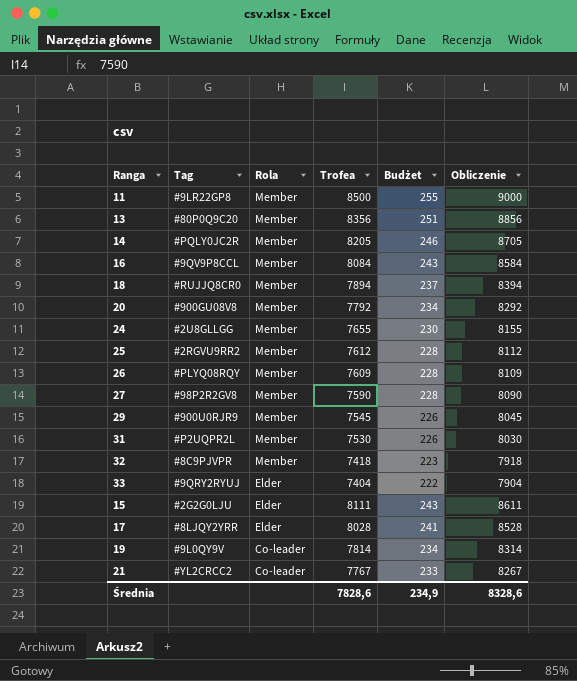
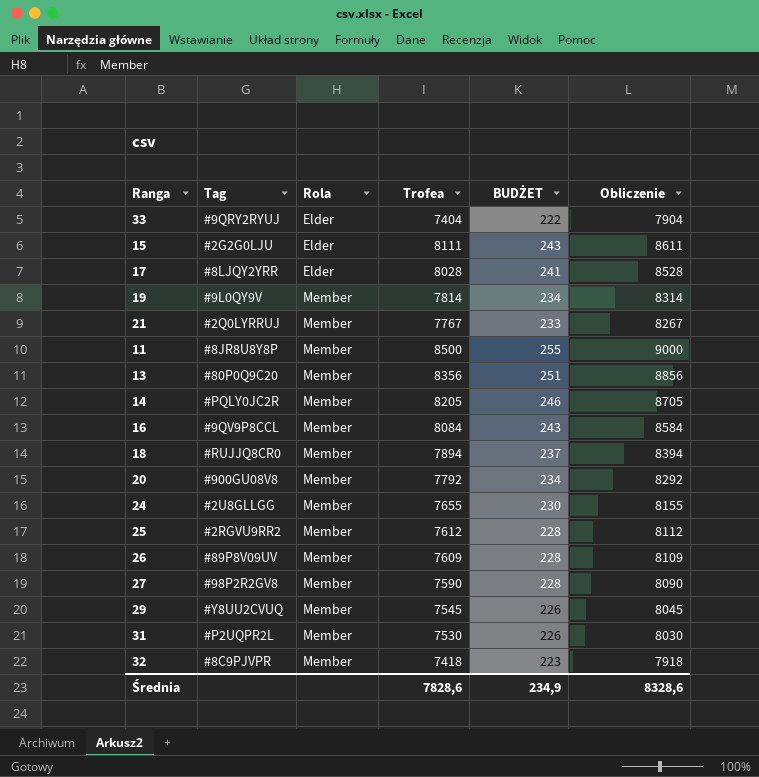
row order: Rola descending -> Rola ascending
column name: Budżet -> BUDŻET
19 | Rola: Co-leader -> Member
21 | Tag: #YL2CRCC2 -> #2Q0LYRRUJ
21 | Rola: Co-leader -> Member
11 | Tag: #9LR22GP8 -> #8JR8U8Y8P
26 | Tag: #PLYQ08RQY -> #89P8V09UV
29 | Tag: #900U0RJR9 -> #Y8UU2CVUQ

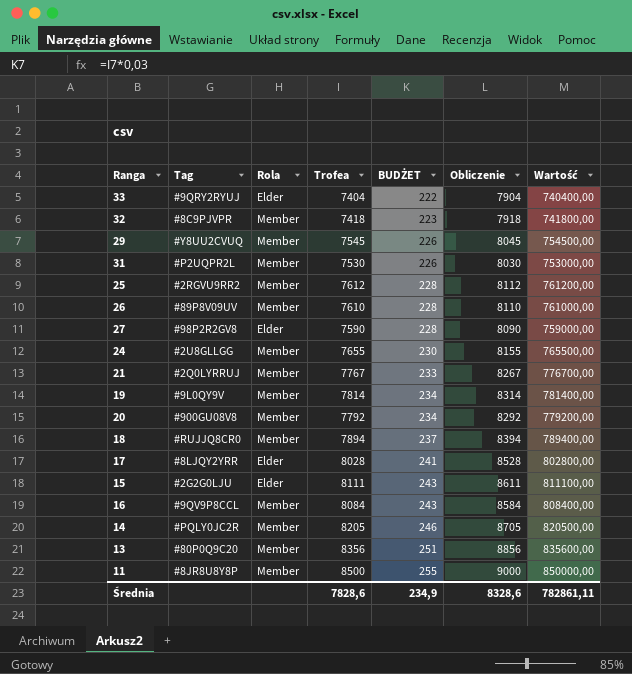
row order: Rola ascending -> BUDŻET ascending
column Wartość | formula: none -> [Trofea] * 100
26 | Trofea: 7609 -> 7610
26 | Obliczenie: 8109 -> 8110
27 | Rola: Member -> Elder

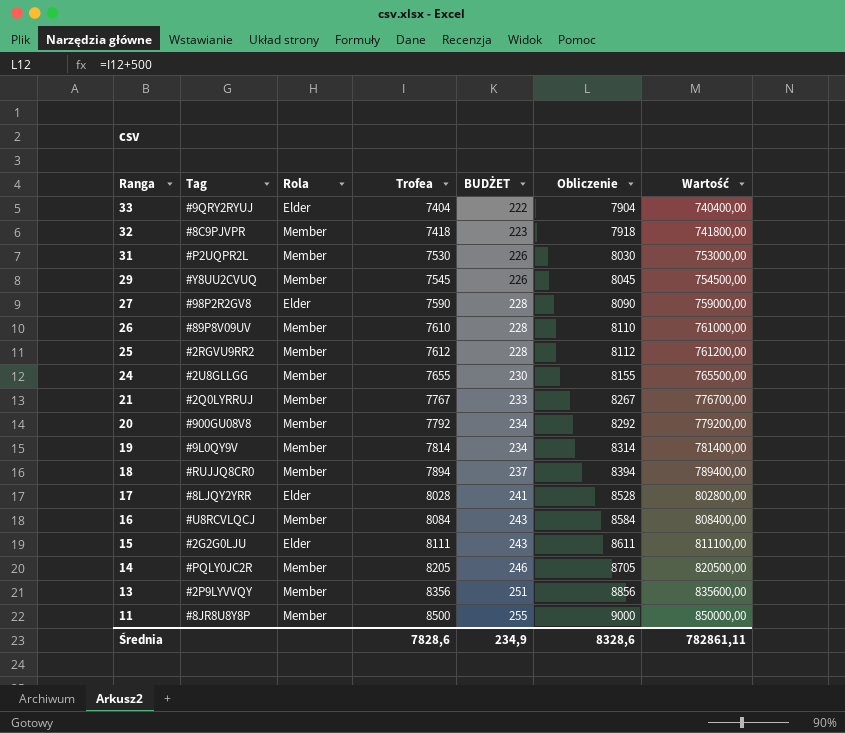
row order: BUDŻET ascending -> Ranga descending
16 | Tag: #9QV9P8CCL -> #U8RCVLQCJ
13 | Tag: #80P0Q9C20 -> #2P9LYVVQY

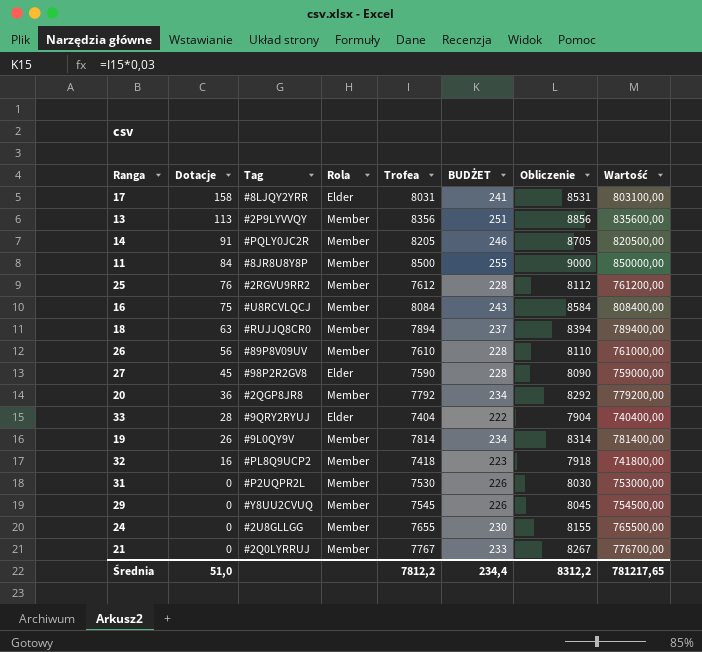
row order: Ranga descending -> Dotacje descending
column Dotacje | position: none -> 2
row 15: #2G2G0LJU | Elder | 8111 | 243 | 8611 | 811100,00 -> none
17 | Trofea: 8028 -> 8031
17 | Obliczenie: 8528 -> 8531
17 | Wartość: 802800,00 -> 803100,00
20 | Tag: #900GU08V8 -> #2QGP8JR8
32 | Tag: #8C9PJVPR -> #PL8Q9UCP2
Średnia | Trofea: 7828,6 -> 7812,2
Średnia | BUDŻET: 234,9 -> 234,4
Średnia | Obliczenie: 8328,6 -> 8312,2
Średnia | Wartość: 782861,11 -> 781217,65

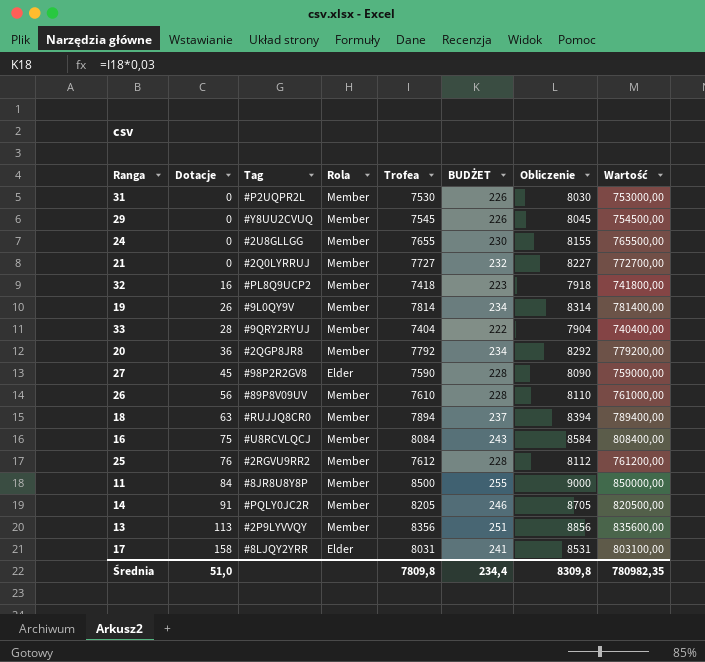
row order: Dotacje descending -> Dotacje ascending
21 | Trofea: 7767 -> 7727
21 | BUDŻET: 233 -> 232
21 | Obliczenie: 8267 -> 8227
21 | Wartość: 776700,00 -> 772700,00
33 | Rola: Elder -> Member
Średnia | Trofea: 7812,2 -> 7809,8
Średnia | Obliczenie: 8312,2 -> 8309,8
Średnia | Wartość: 781217,65 -> 780982,35

